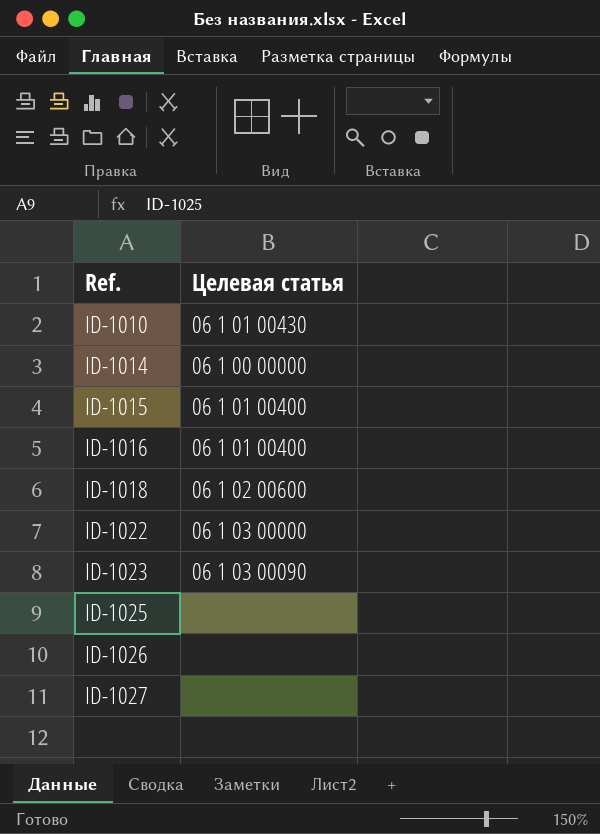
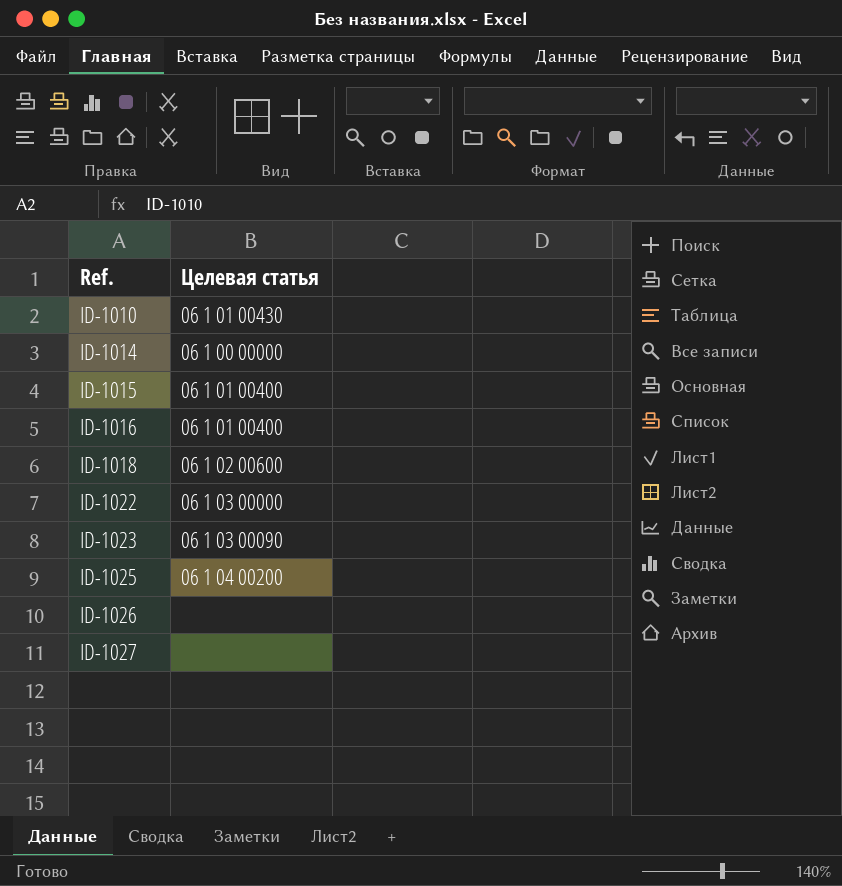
ID-1025 | Целевая статья: none -> 06 1 04 00200

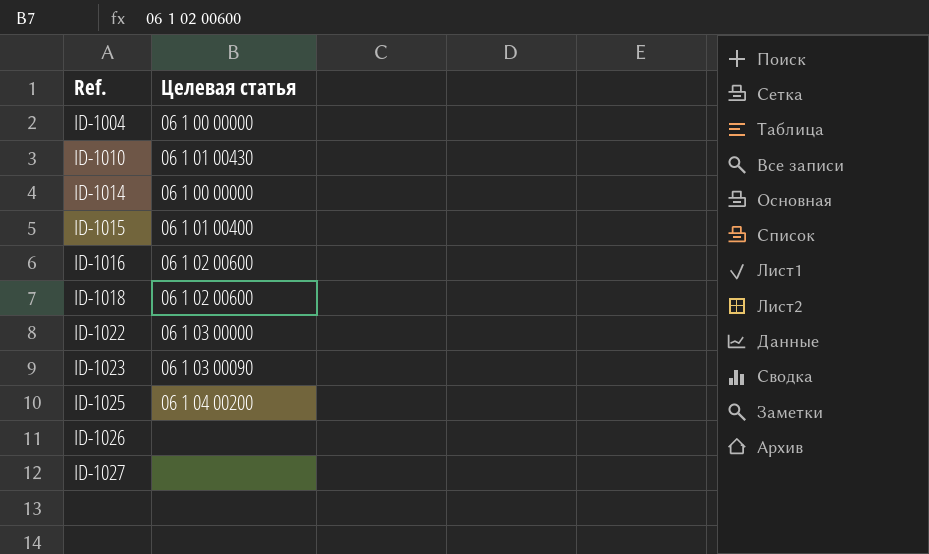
row ID-1004: none -> 06 1 00 00000
ID-1016 | Целевая статья: 06 1 01 00400 -> 06 1 02 00600

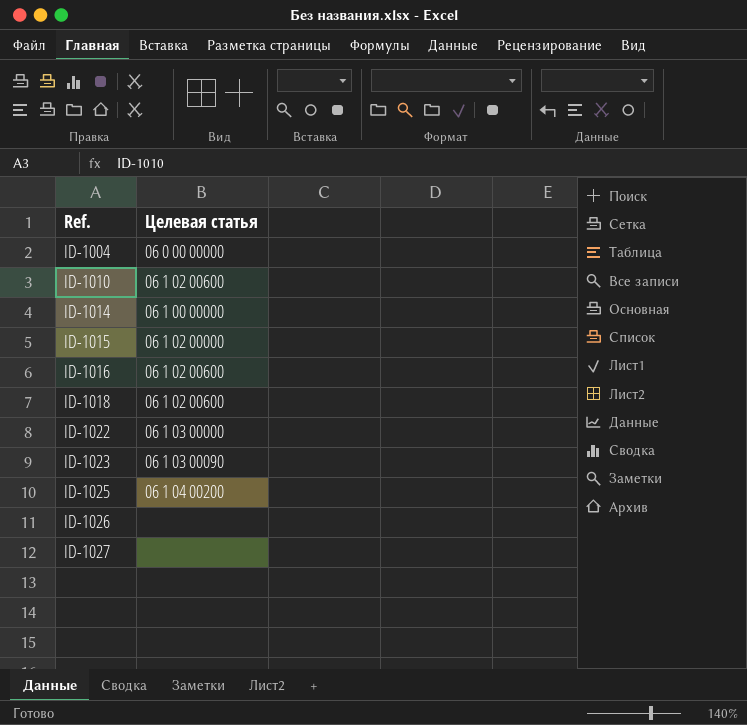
ID-1004 | Целевая статья: 06 1 00 00000 -> 06 0 00 00000
ID-1010 | Целевая статья: 06 1 01 00430 -> 06 1 02 00600
ID-1015 | Целевая статья: 06 1 01 00400 -> 06 1 02 00000

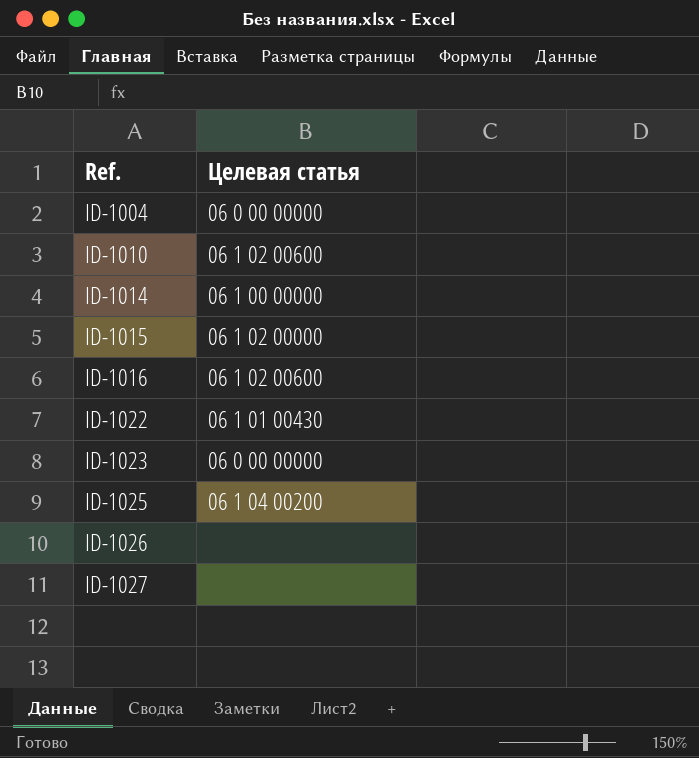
row ID-1018: 06 1 02 00600 -> none
ID-1022 | Целевая статья: 06 1 03 00000 -> 06 1 01 00430
ID-1023 | Целевая статья: 06 1 03 00090 -> 06 0 00 00000

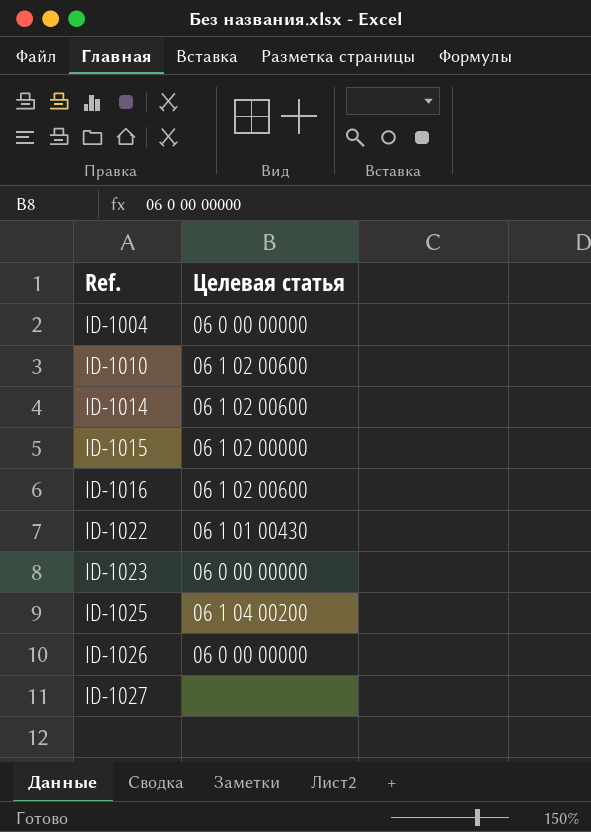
ID-1014 | Целевая статья: 06 1 00 00000 -> 06 1 02 00600
ID-1026 | Целевая статья: none -> 06 0 00 00000

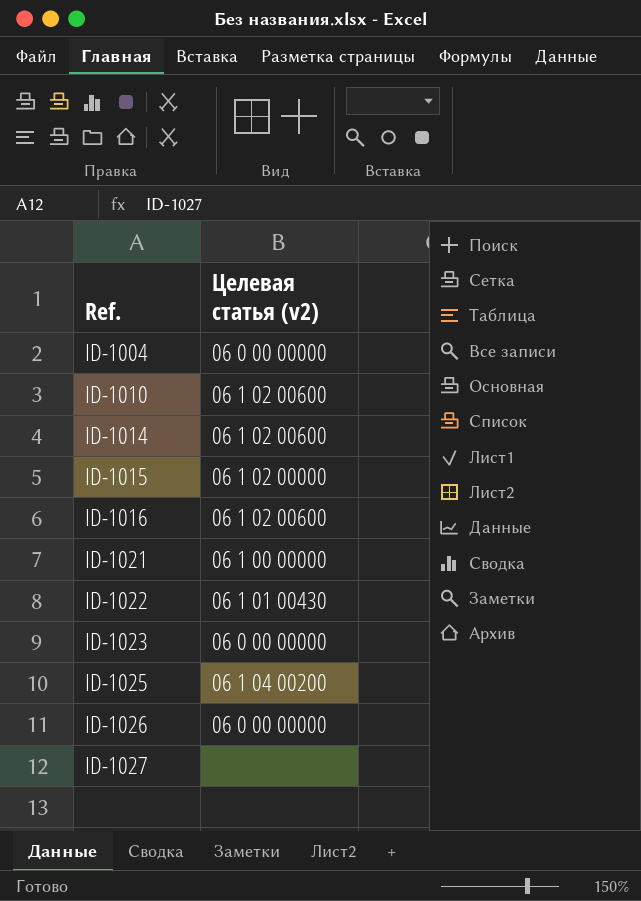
column name: Целевая статья -> Целевая статья (v2)
row ID-1021: none -> 06 1 00 00000

